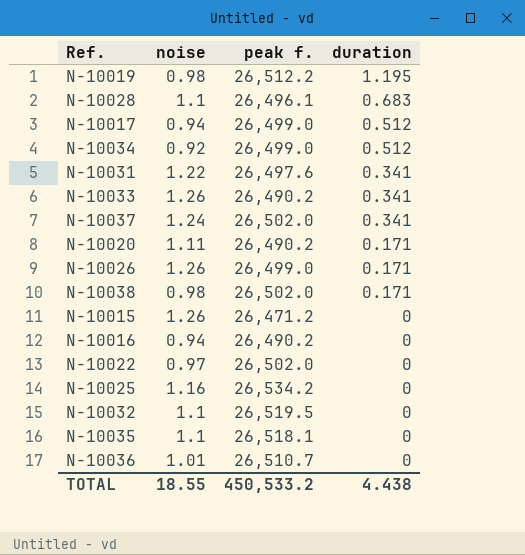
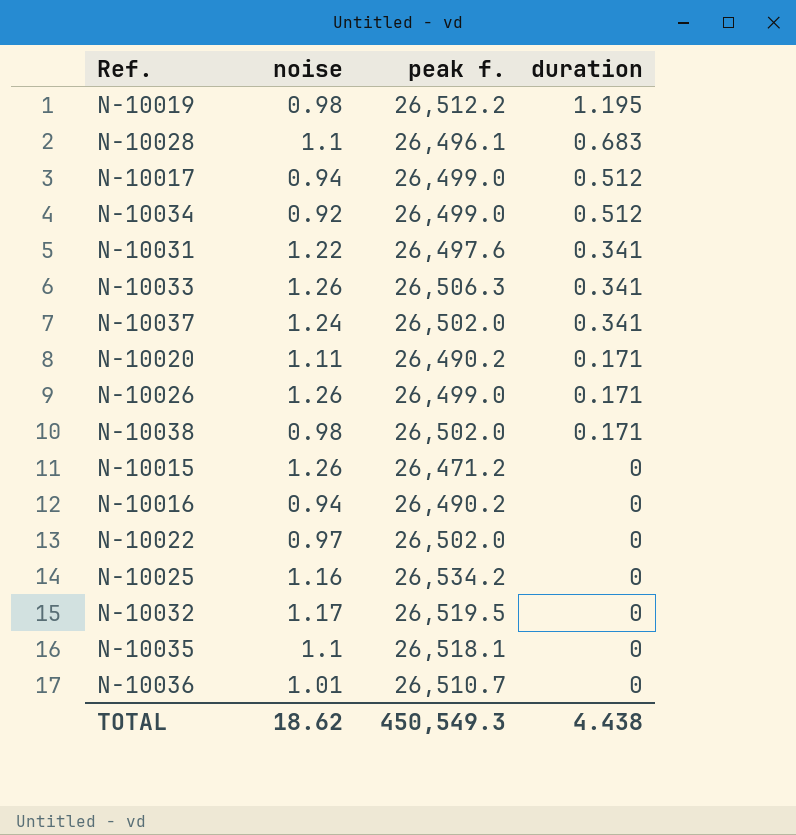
N-10033 | peak f.: 26,490.2 -> 26,506.3
N-10032 | noise: 1.1 -> 1.17
TOTAL | noise: 18.55 -> 18.62
TOTAL | peak f.: 450,533.2 -> 450,549.3

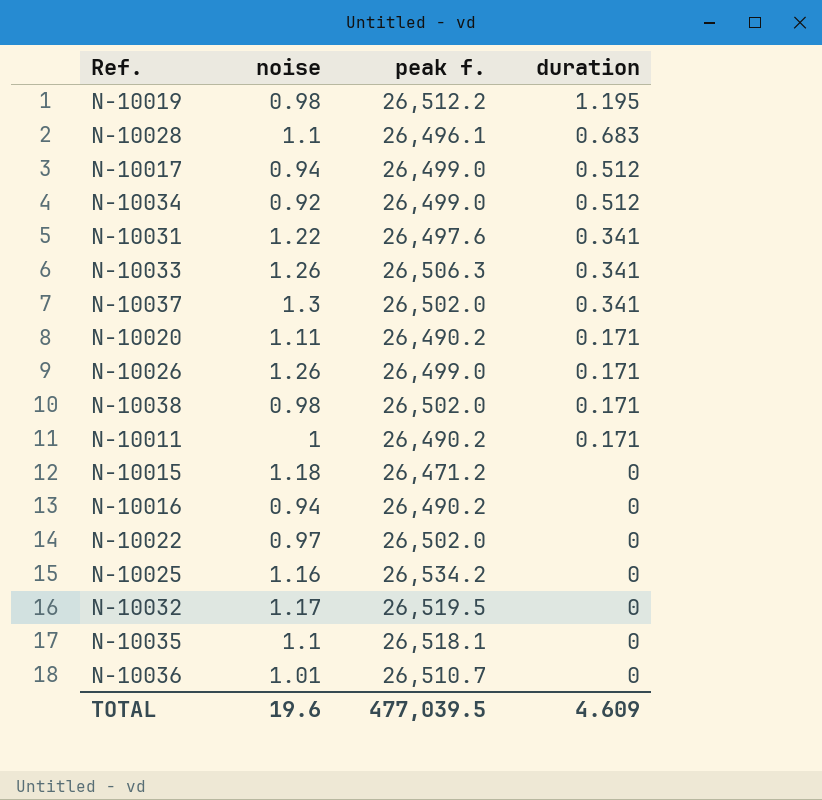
N-10037 | noise: 1.24 -> 1.3
row N-10011: none -> 1 | 26,490.2 | 0.171
N-10015 | noise: 1.26 -> 1.18
TOTAL | noise: 18.62 -> 19.6
TOTAL | peak f.: 450,549.3 -> 477,039.5
TOTAL | duration: 4.438 -> 4.609

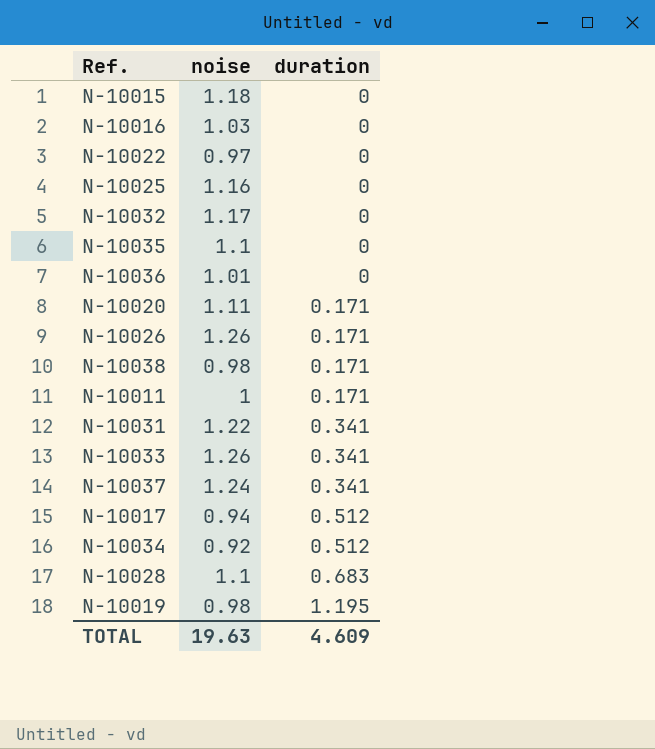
row order: duration descending -> duration ascending
column peak f. | position: 3 -> none
N-10016 | noise: 0.94 -> 1.03
N-10037 | noise: 1.3 -> 1.24
TOTAL | noise: 19.6 -> 19.63

